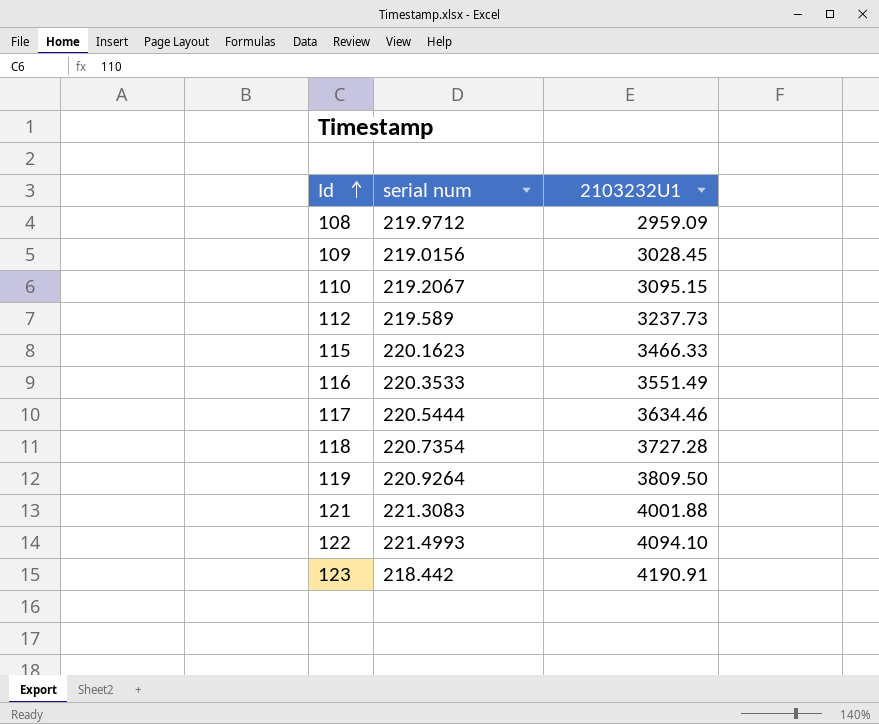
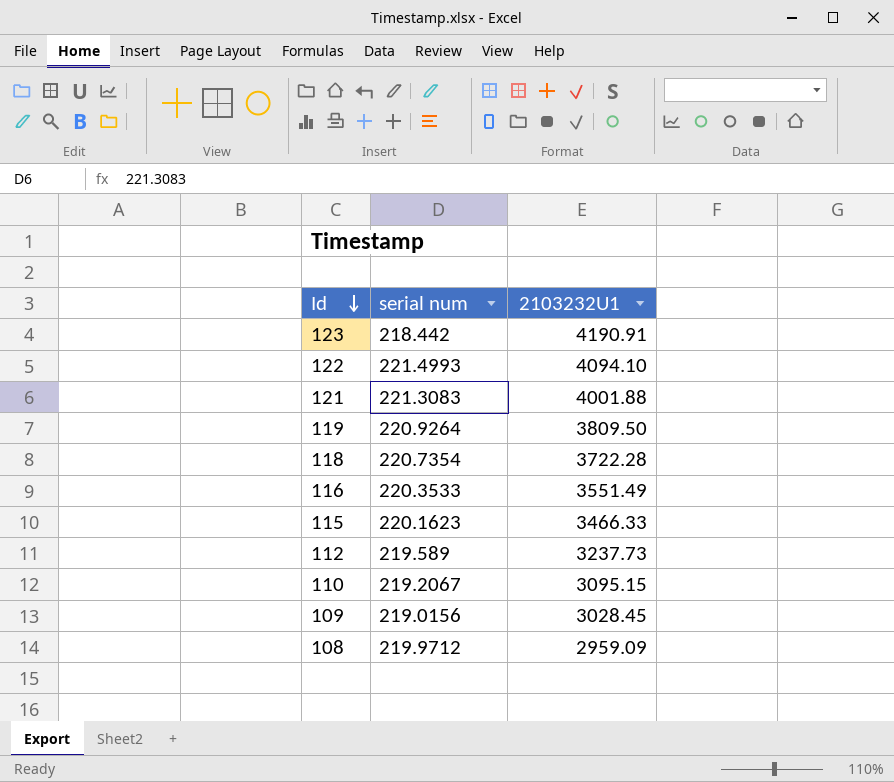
row order: Id ascending -> Id descending
row 117: 220.5444 | 3634.46 -> none
118 | 2103232U1: 3727.28 -> 3722.28

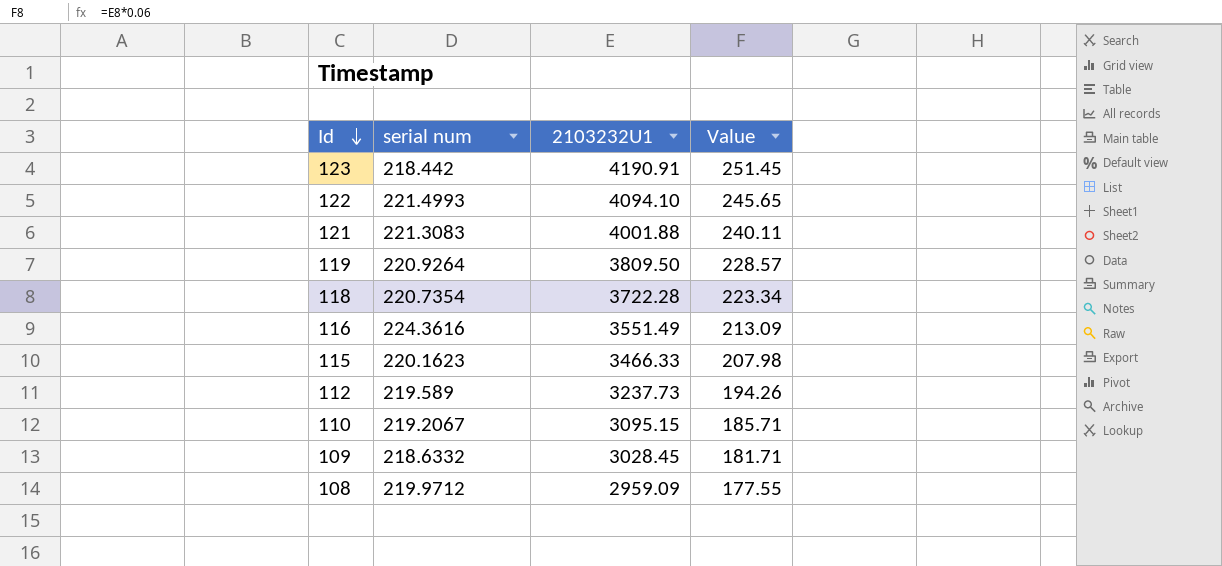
column Value | formula: none -> [2103232U1] * 0.06
116 | serial num: 220.3533 -> 224.3616
109 | serial num: 219.0156 -> 218.6332

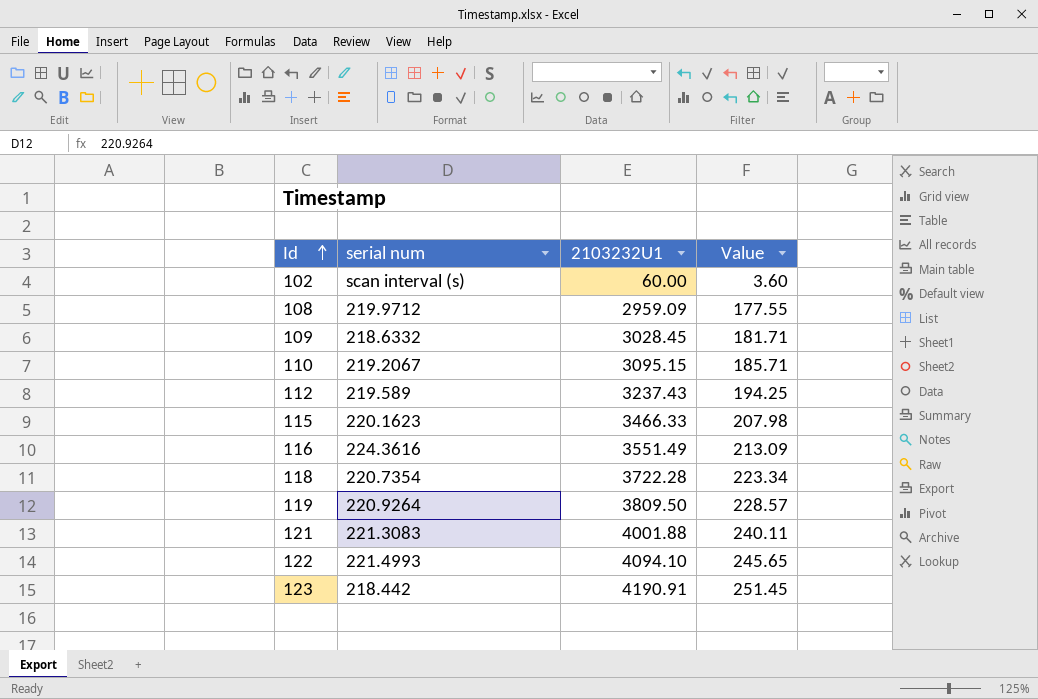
row order: Id descending -> Id ascending
row 102: none -> scan interval (s) | 60.00 | 3.60
112 | 2103232U1: 3237.73 -> 3237.43
112 | Value: 194.26 -> 194.25

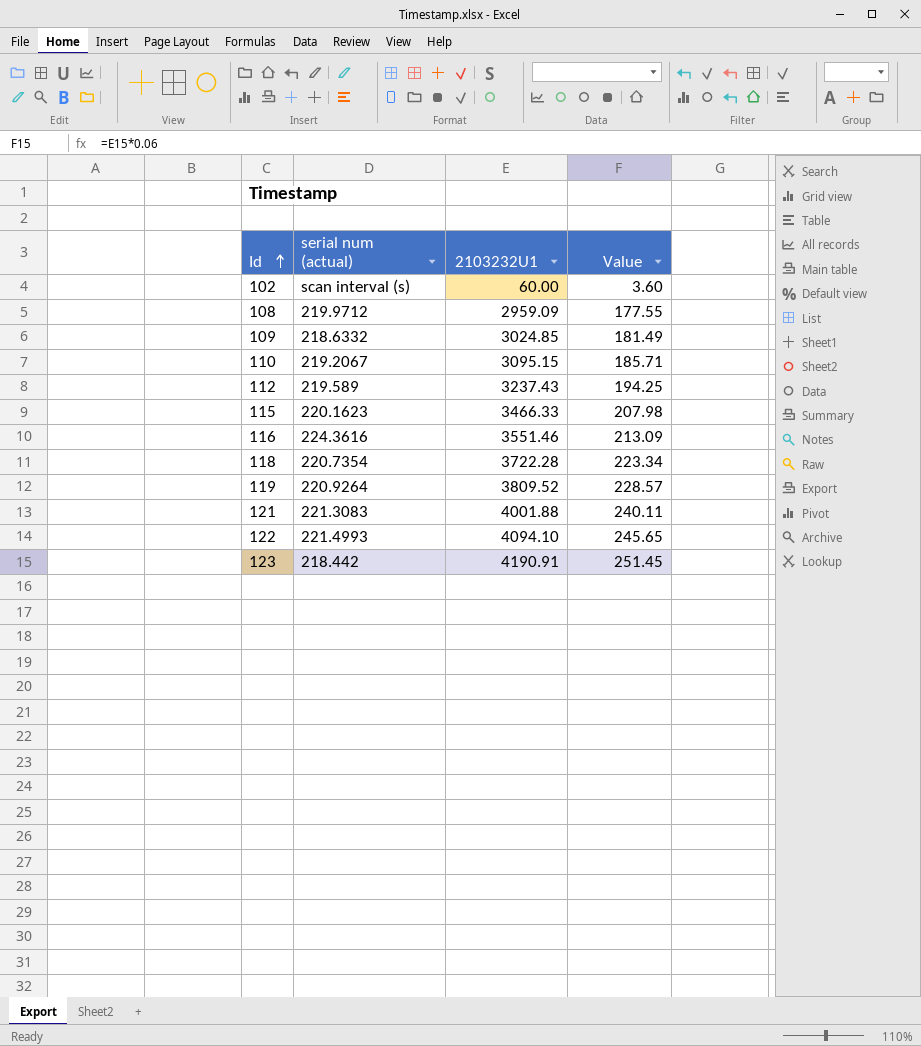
column name: serial num -> serial num (actual)
109 | 2103232U1: 3028.45 -> 3024.85
109 | Value: 181.71 -> 181.49
116 | 2103232U1: 3551.49 -> 3551.46
119 | 2103232U1: 3809.50 -> 3809.52

